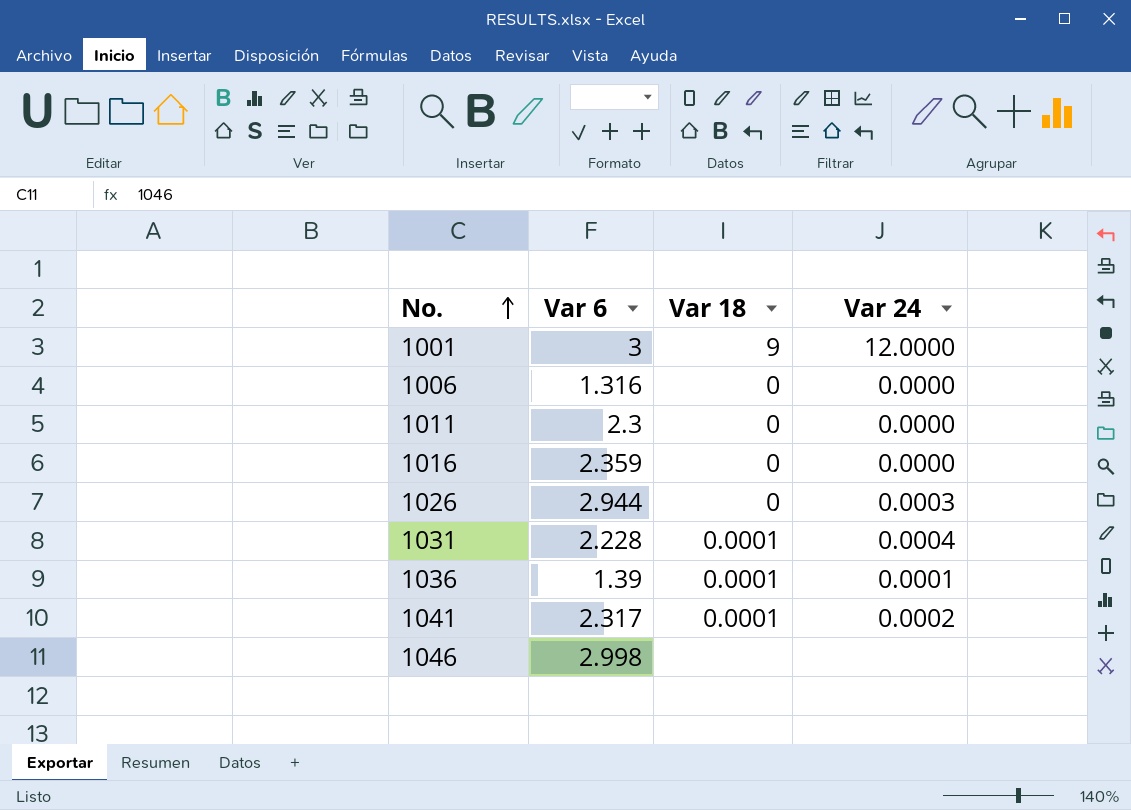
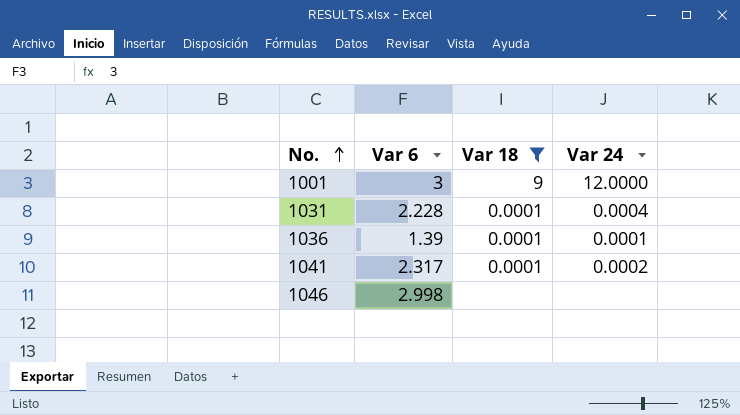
filter: none -> Var 18 != 0

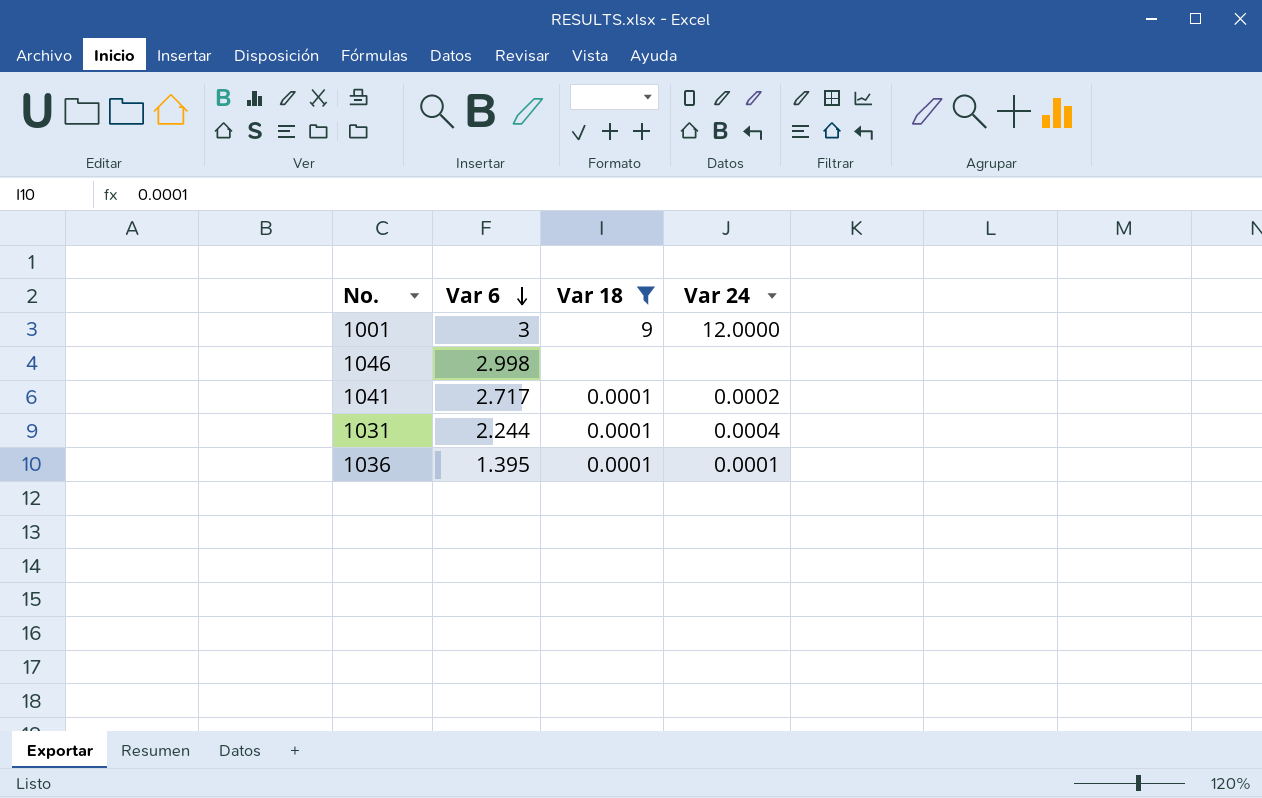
row order: No. ascending -> Var 6 descending
1041 | Var 6: 2.317 -> 2.717
1031 | Var 6: 2.228 -> 2.244
1036 | Var 6: 1.39 -> 1.395

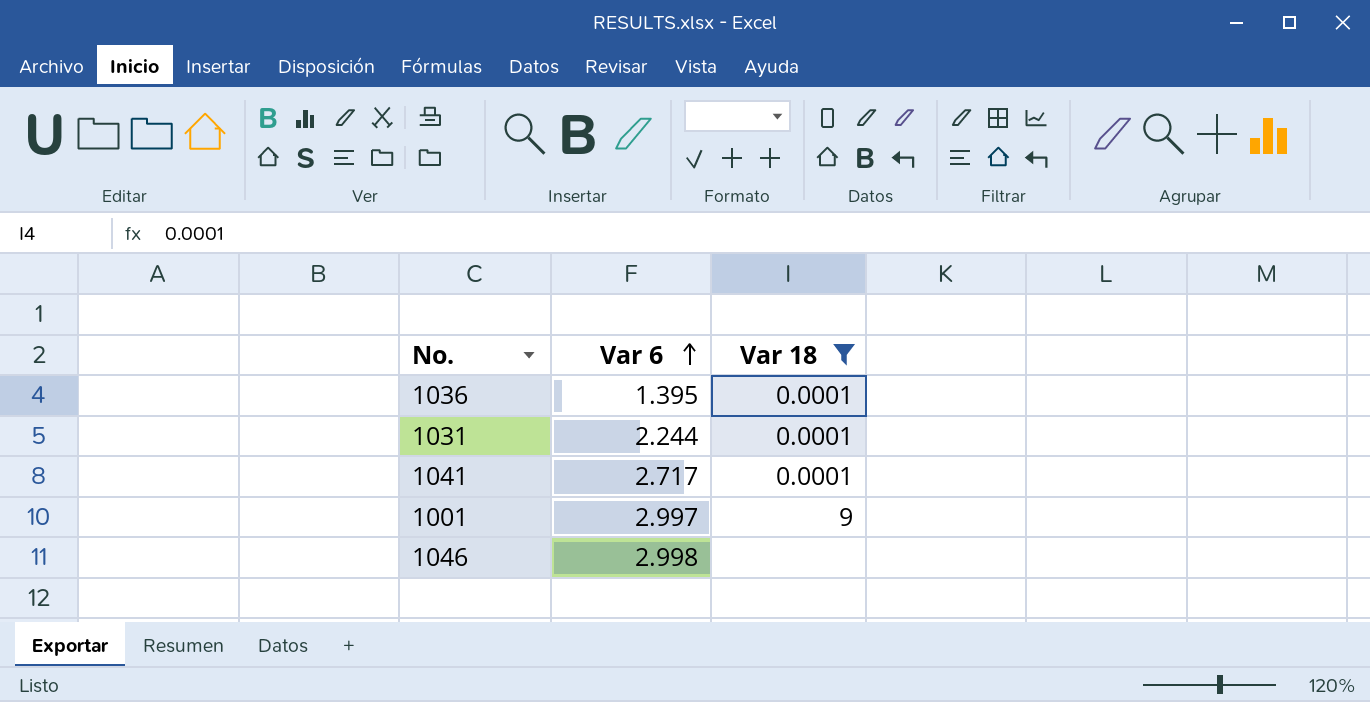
row order: Var 6 descending -> Var 6 ascending
column Var 24 | position: 4 -> none
1001 | Var 6: 3 -> 2.997

